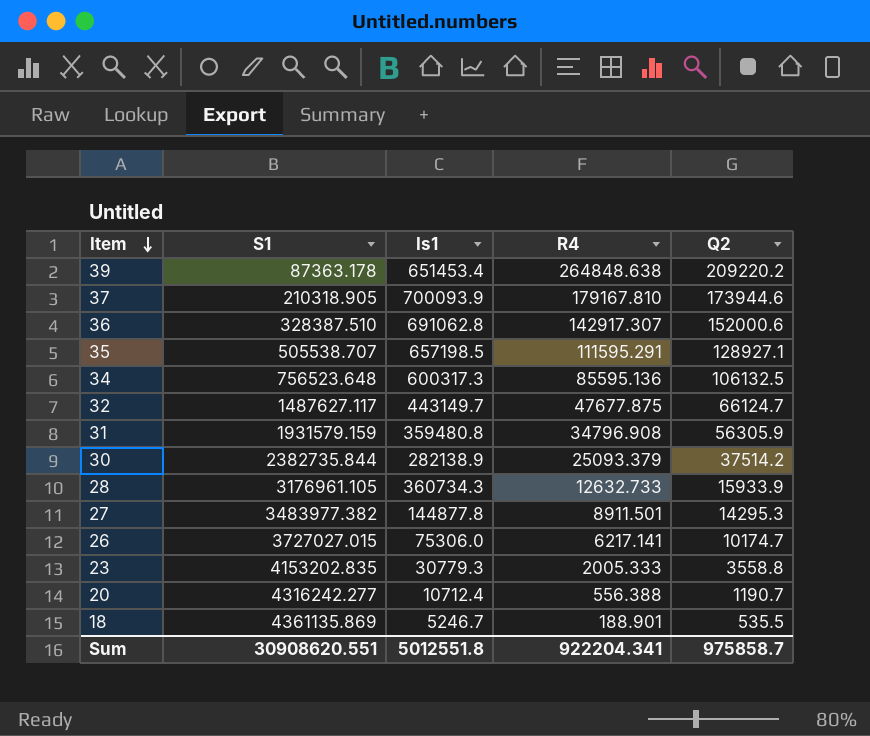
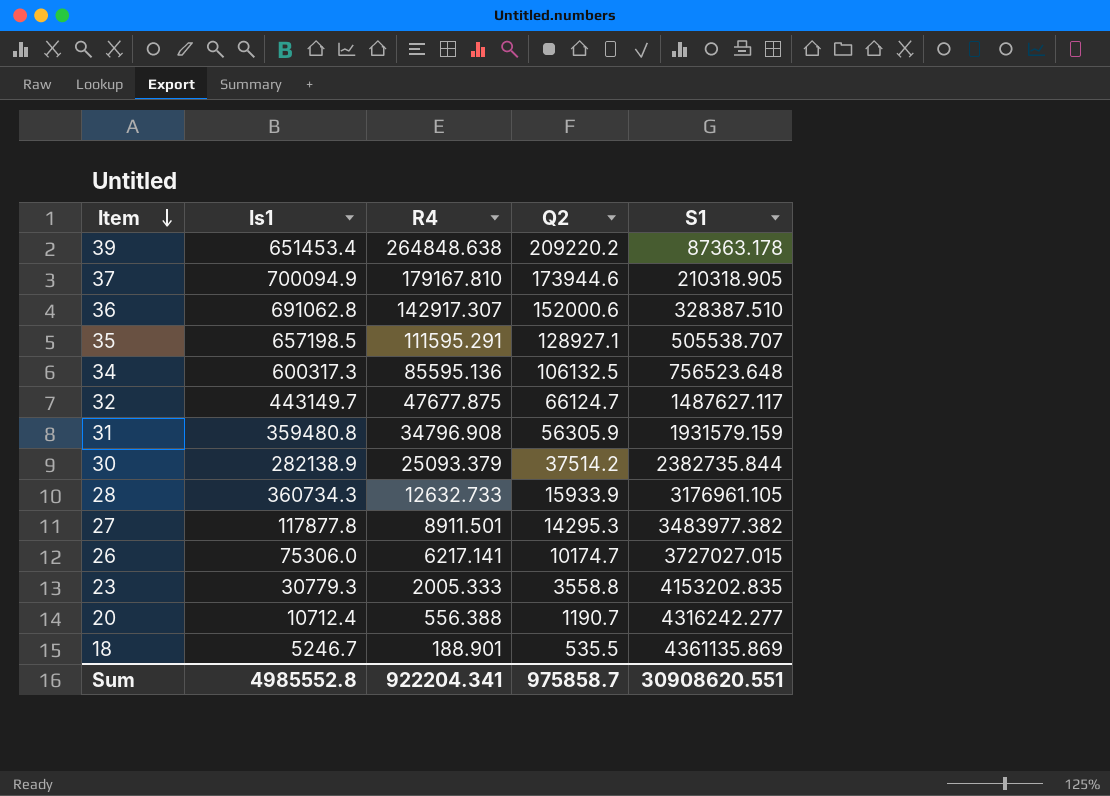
column S1 | position: 2 -> 5
37 | Is1: 700093.9 -> 700094.9
27 | Is1: 144877.8 -> 117877.8
Sum | Is1: 5012551.8 -> 4985552.8

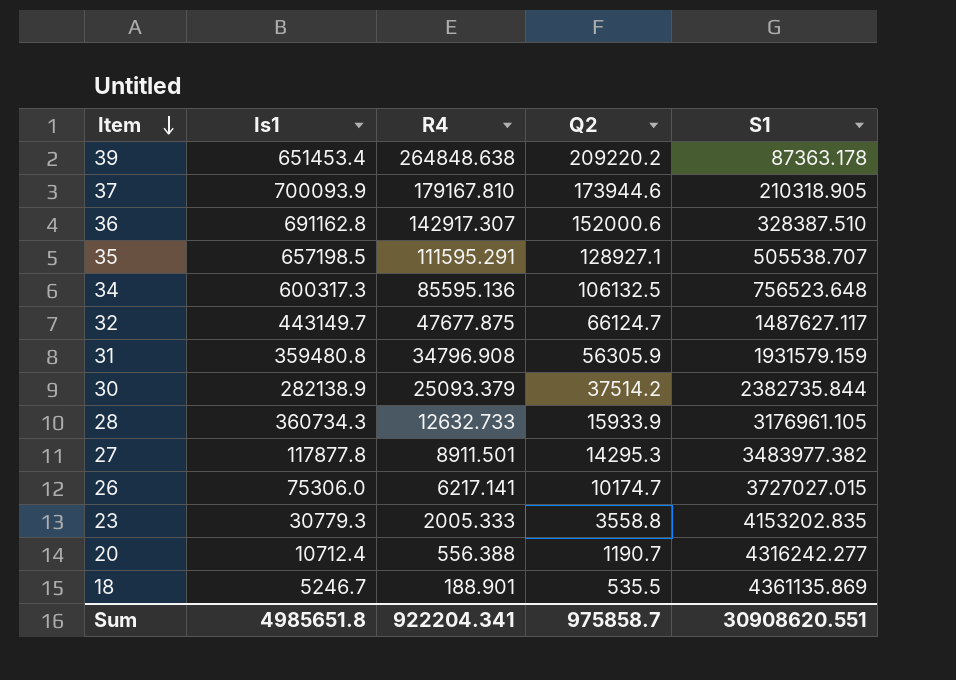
37 | Is1: 700094.9 -> 700093.9
36 | Is1: 691062.8 -> 691162.8
Sum | Is1: 4985552.8 -> 4985651.8

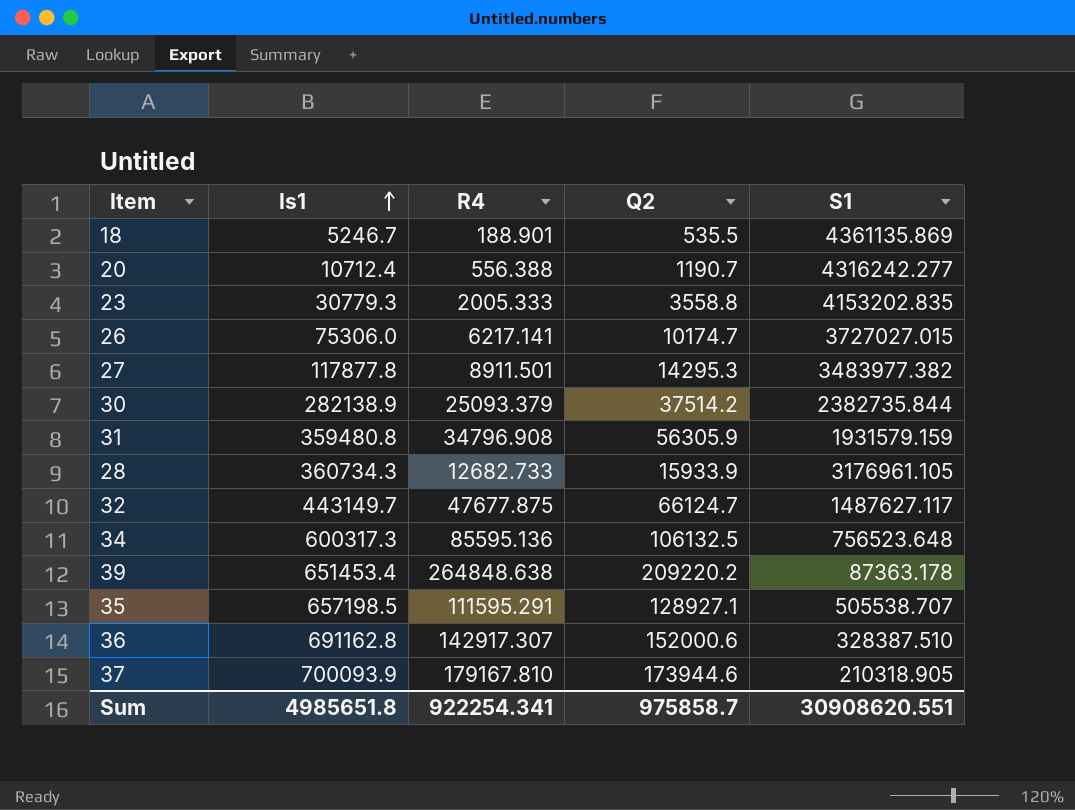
row order: Item descending -> Is1 ascending
28 | R4: 12632.733 -> 12682.733
Sum | R4: 922204.341 -> 922254.341

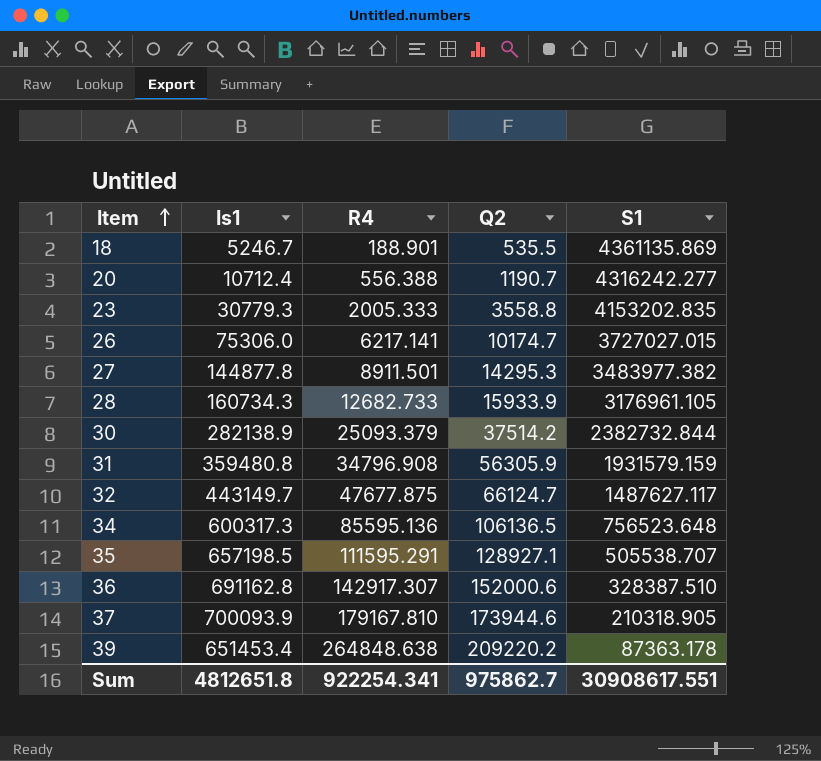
row order: Is1 ascending -> Item ascending
27 | Is1: 117877.8 -> 144877.8
28 | Is1: 360734.3 -> 160734.3
30 | S1: 2382735.844 -> 2382732.844
34 | Q2: 106132.5 -> 106136.5
Sum | Is1: 4985651.8 -> 4812651.8
Sum | Q2: 975858.7 -> 975862.7
Sum | S1: 30908620.551 -> 30908617.551

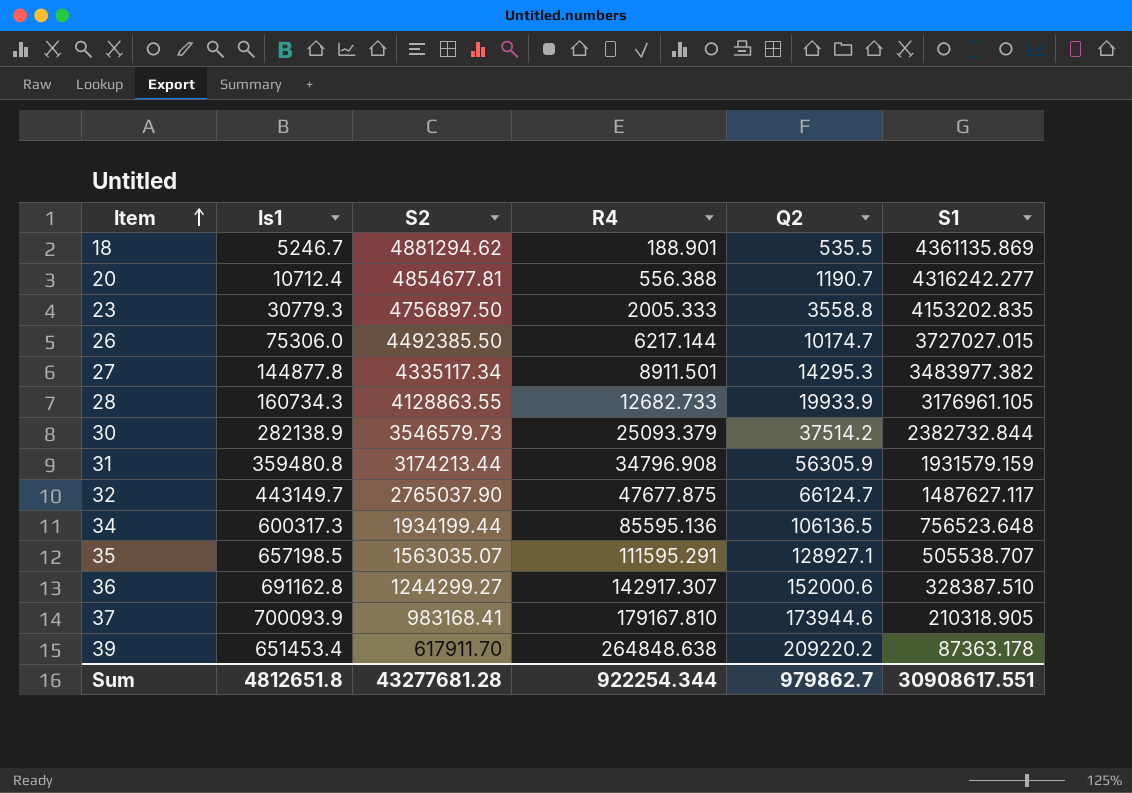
column S2 | position: none -> 3
26 | R4: 6217.141 -> 6217.144
28 | Q2: 15933.9 -> 19933.9
Sum | R4: 922254.341 -> 922254.344
Sum | Q2: 975862.7 -> 979862.7

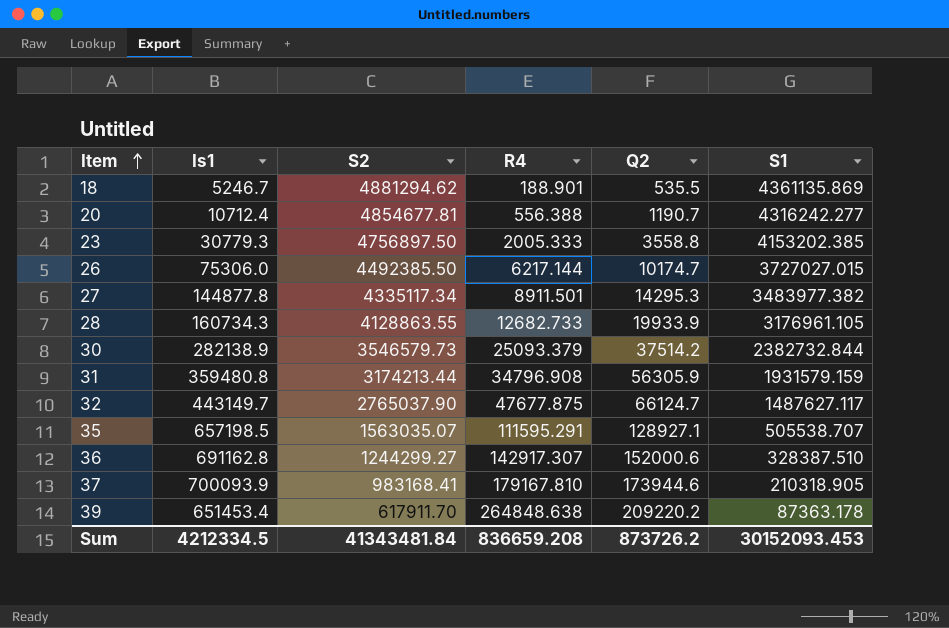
row 34: 600317.3 | 1934199.44 | 85595.136 | 106136.5 | 756523.648 -> none
23 | S1: 4153202.835 -> 4153202.385
Sum | Is1: 4812651.8 -> 4212334.5
Sum | S2: 43277681.28 -> 41343481.84
Sum | R4: 922254.344 -> 836659.208
Sum | Q2: 979862.7 -> 873726.2
Sum | S1: 30908617.551 -> 30152093.453

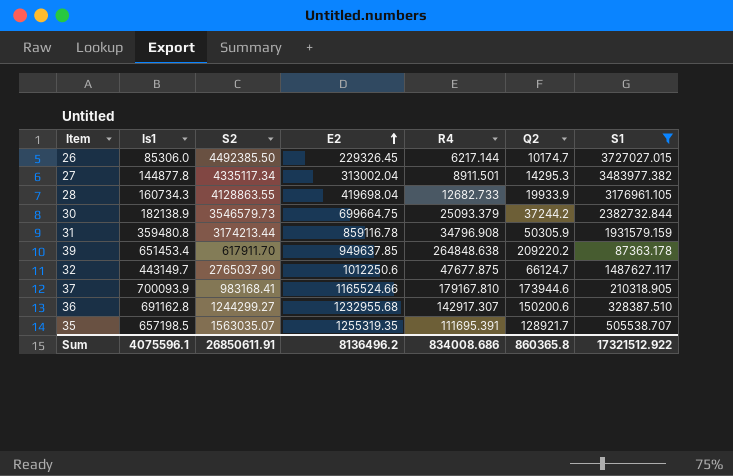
filter: none -> S1 <= 3727027.015
row order: Item ascending -> E2 ascending
column E2 | position: none -> 4
26 | Is1: 75306.0 -> 85306.0
30 | Is1: 282138.9 -> 182138.9
30 | Q2: 37514.2 -> 37244.2
31 | Q2: 56305.9 -> 50305.9
36 | Q2: 152000.6 -> 150200.6
35 | R4: 111595.291 -> 111695.391
35 | Q2: 128927.1 -> 128921.7
Sum | Is1: 4212334.5 -> 4075596.1
Sum | S2: 41343481.84 -> 26850611.91
Sum | R4: 836659.208 -> 834008.686
Sum | Q2: 873726.2 -> 860365.8
Sum | S1: 30152093.453 -> 17321512.922

